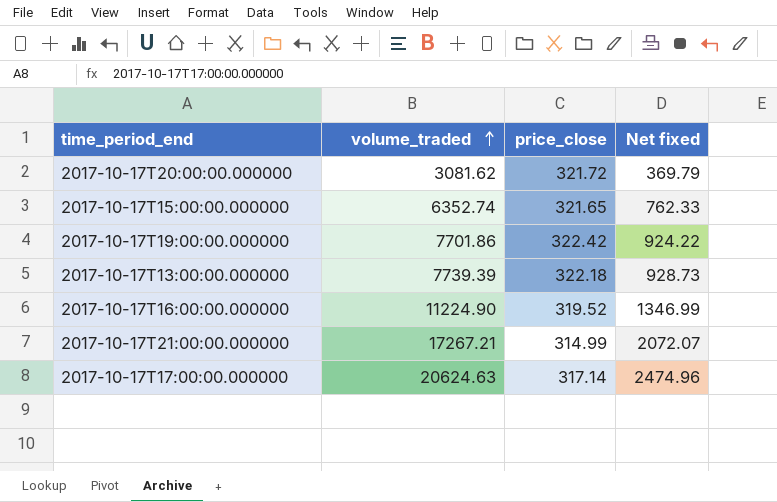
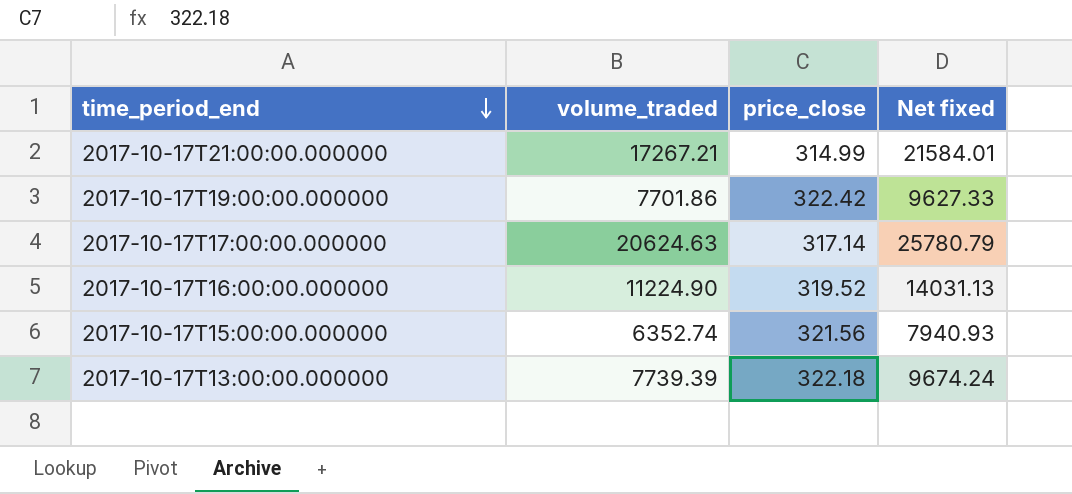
row order: volume_traded ascending -> time_period_end descending
column Net fixed | formula: [volume_traded] * 0.12 -> [volume_traded] * 1.25
row 2017-10-17T20:00:00.000000: 3081.62 | 321.72 | 369.79 -> none
2017-10-17T15:00:00.000000 | price_close: 321.65 -> 321.56

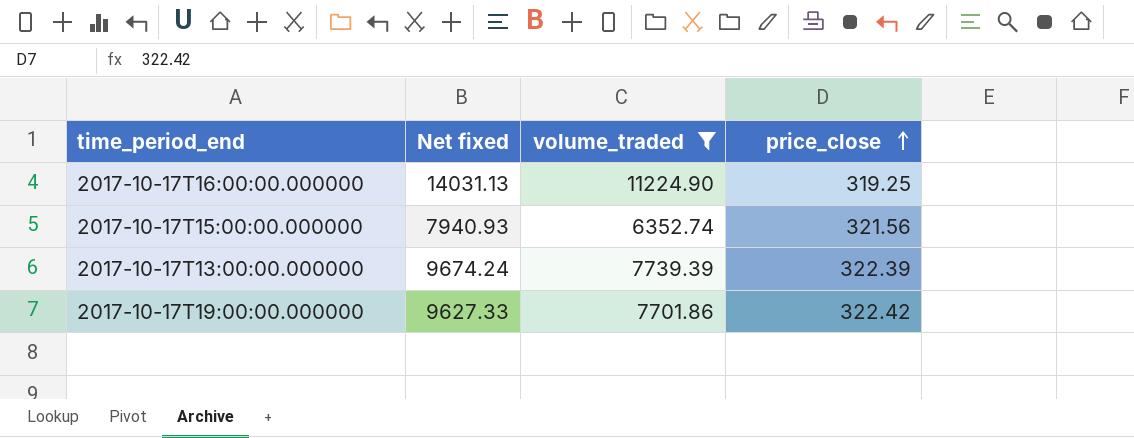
filter: none -> volume_traded <= 11224.90
row order: time_period_end descending -> price_close ascending
column Net fixed | position: 4 -> 2
2017-10-17T16:00:00.000000 | price_close: 319.52 -> 319.25
2017-10-17T13:00:00.000000 | price_close: 322.18 -> 322.39

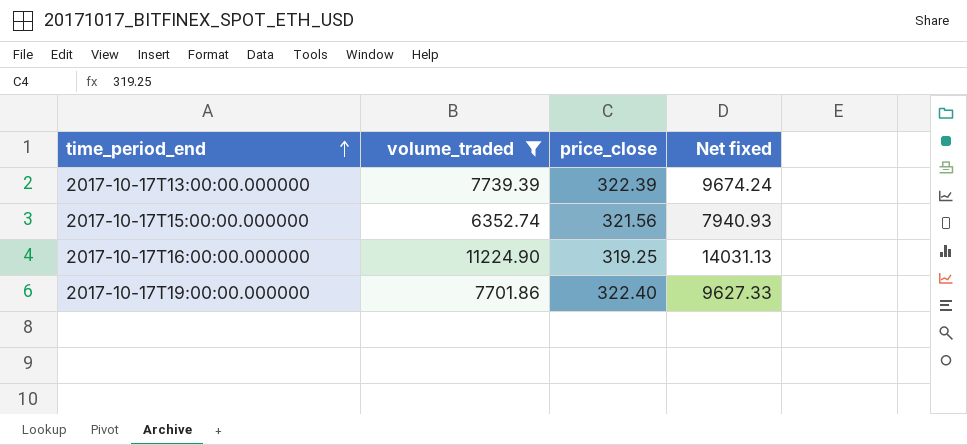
row order: price_close ascending -> time_period_end ascending
column Net fixed | position: 2 -> 4
2017-10-17T19:00:00.000000 | price_close: 322.42 -> 322.40

